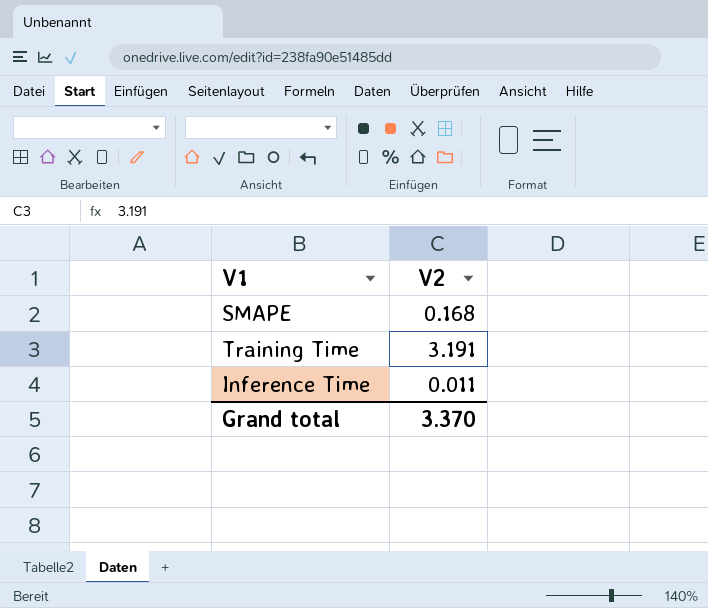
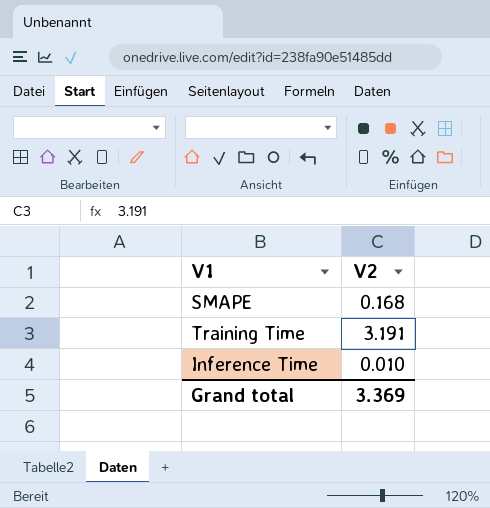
Inference Time | V2: 0.011 -> 0.010
Grand total | V2: 3.370 -> 3.369

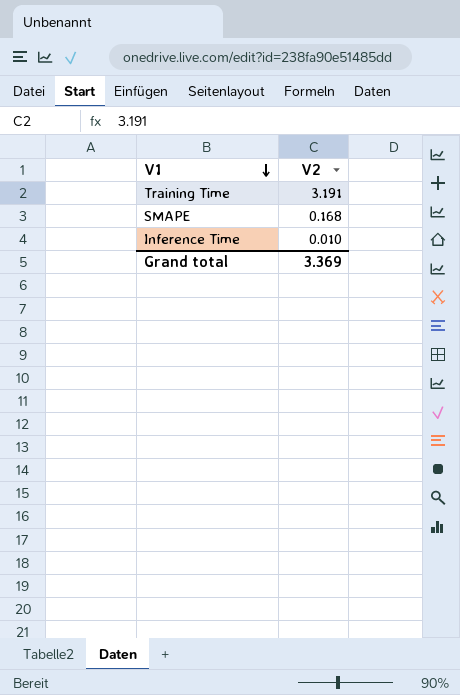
row order: none -> V1 descending

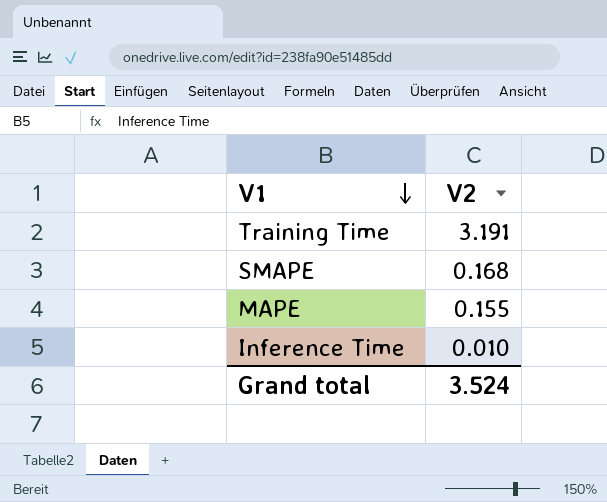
row MAPE: none -> 0.155
Grand total | V2: 3.369 -> 3.524

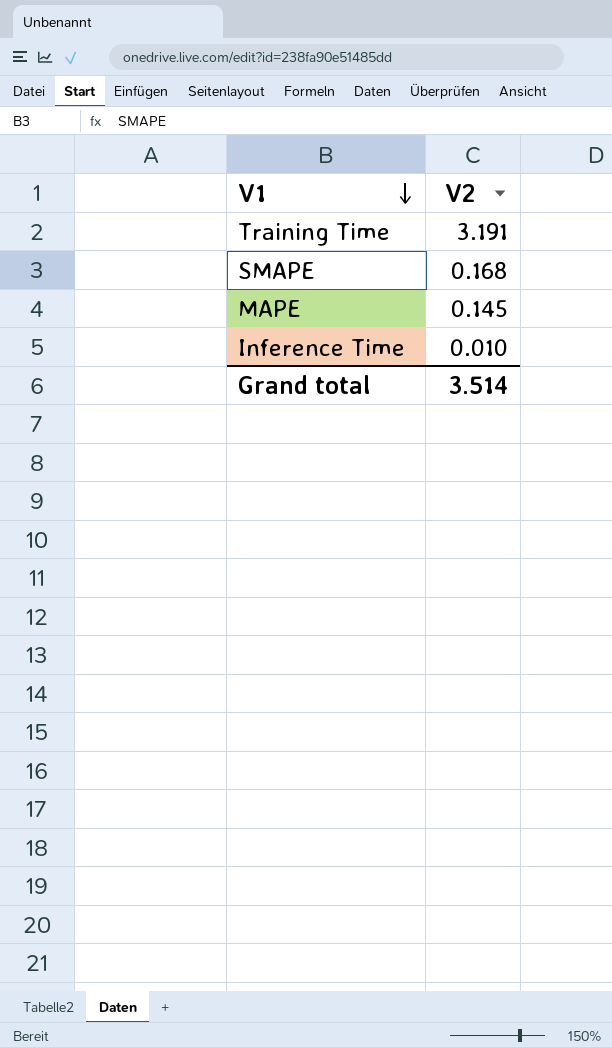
MAPE | V2: 0.155 -> 0.145
Grand total | V2: 3.524 -> 3.514

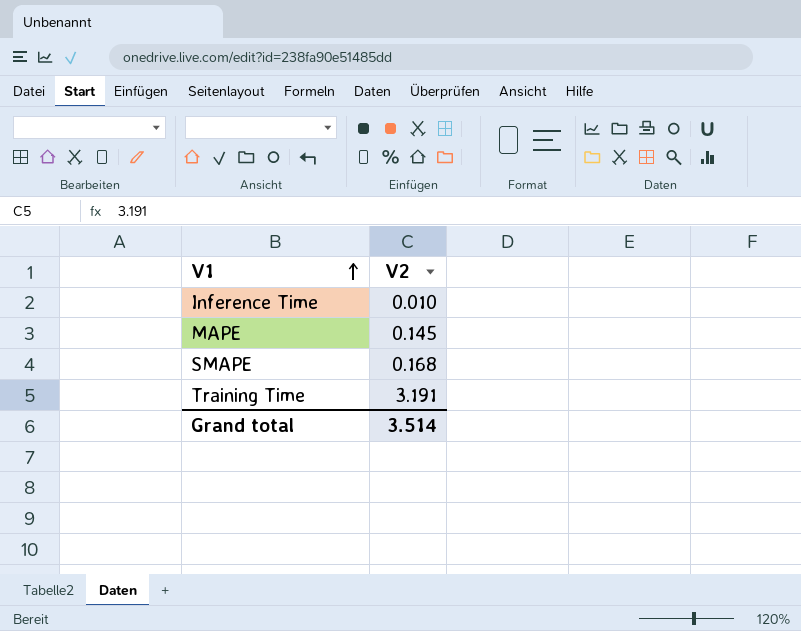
row order: V1 descending -> V1 ascending

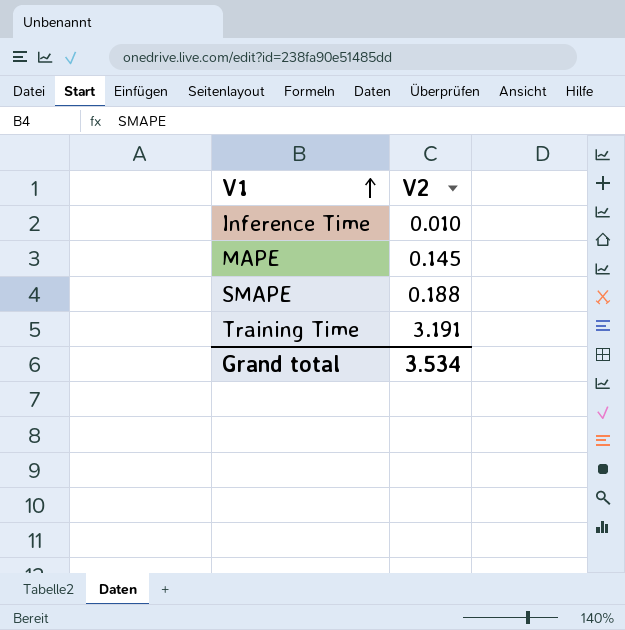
SMAPE | V2: 0.168 -> 0.188
Grand total | V2: 3.514 -> 3.534

